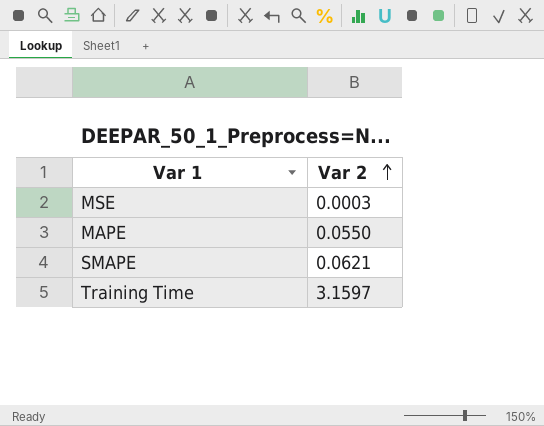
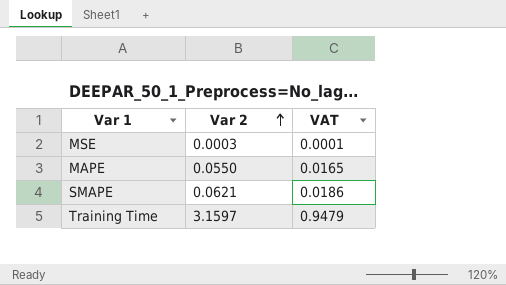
column VAT | formula: none -> [Var 2] * 0.3

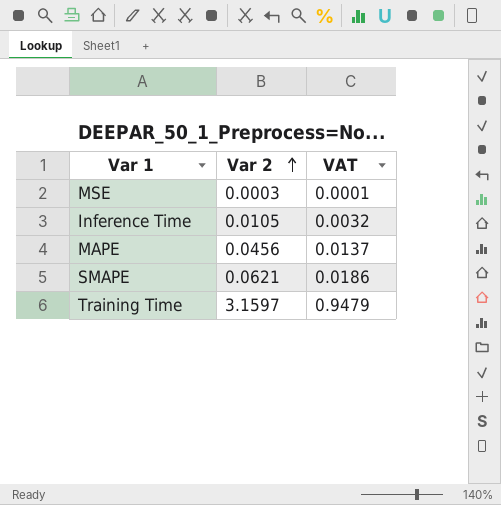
row Inference Time: none -> 0.0105 | 0.0032
MAPE | Var 2: 0.0550 -> 0.0456
MAPE | VAT: 0.0165 -> 0.0137

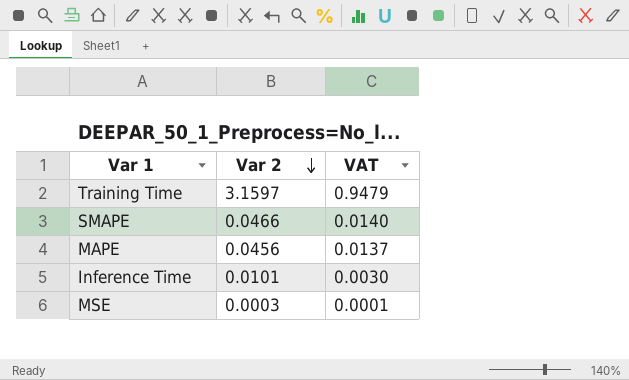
row order: Var 2 ascending -> Var 2 descending
SMAPE | Var 2: 0.0621 -> 0.0466
SMAPE | VAT: 0.0186 -> 0.0140
Inference Time | Var 2: 0.0105 -> 0.0101
Inference Time | VAT: 0.0032 -> 0.0030

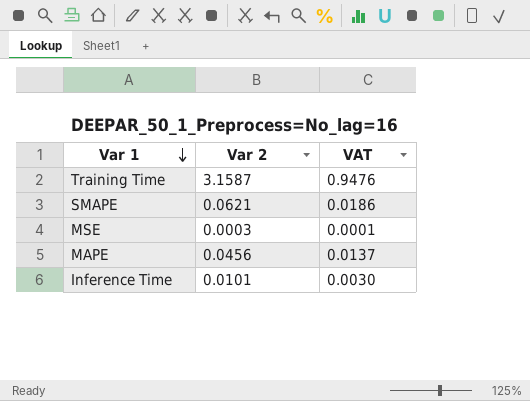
row order: Var 2 descending -> Var 1 descending
Training Time | Var 2: 3.1597 -> 3.1587
Training Time | VAT: 0.9479 -> 0.9476
SMAPE | Var 2: 0.0466 -> 0.0621
SMAPE | VAT: 0.0140 -> 0.0186

